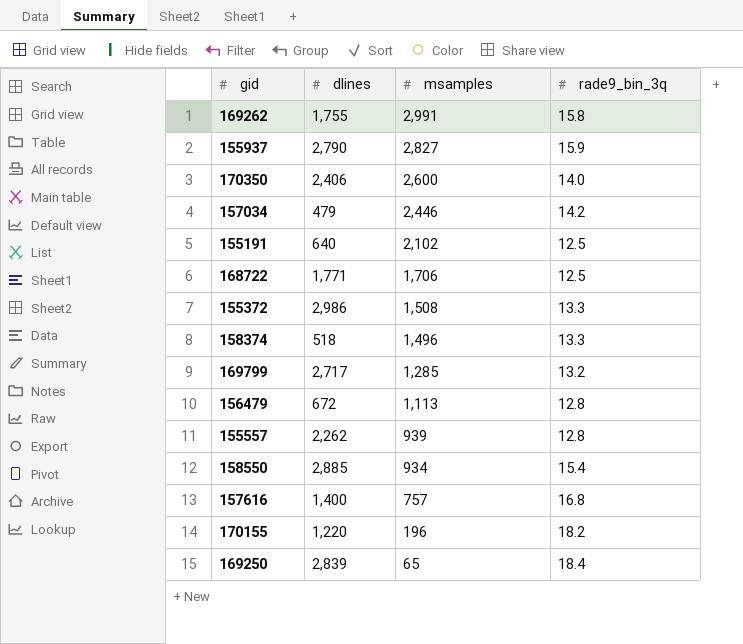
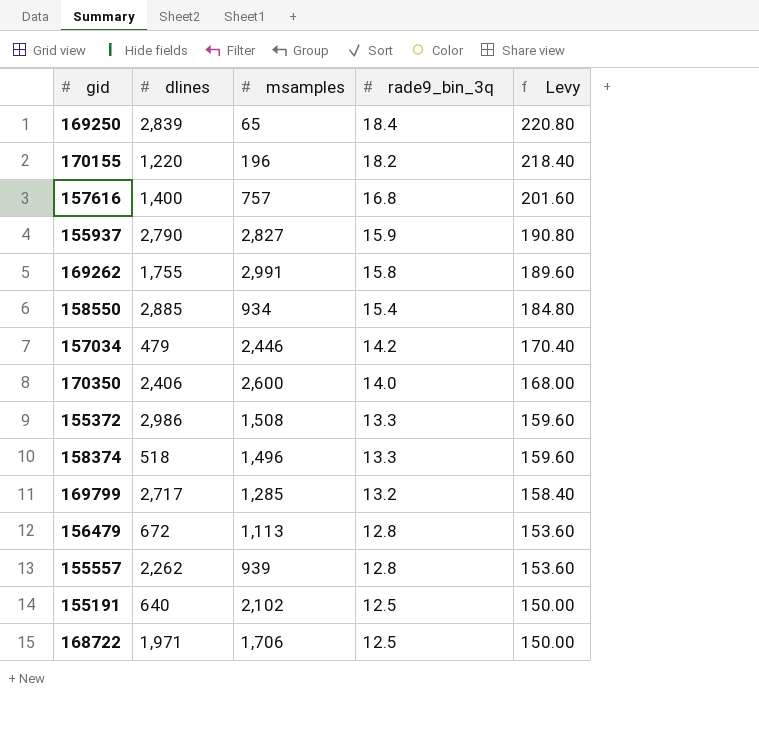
row order: msamples descending -> rade9_bin_3q descending
column Levy | formula: none -> [rade9_bin_3q] * 12
168722 | dlines: 1,771 -> 1,971

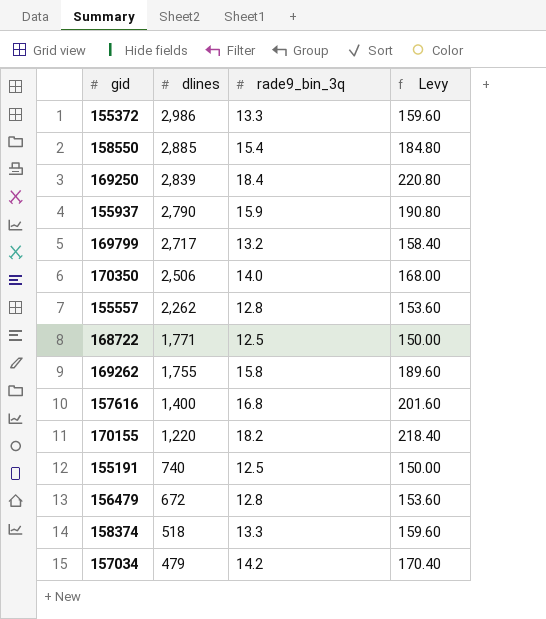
row order: rade9_bin_3q descending -> dlines descending
column msamples | position: 3 -> none
170350 | dlines: 2,406 -> 2,506
168722 | dlines: 1,971 -> 1,771
155191 | dlines: 640 -> 740

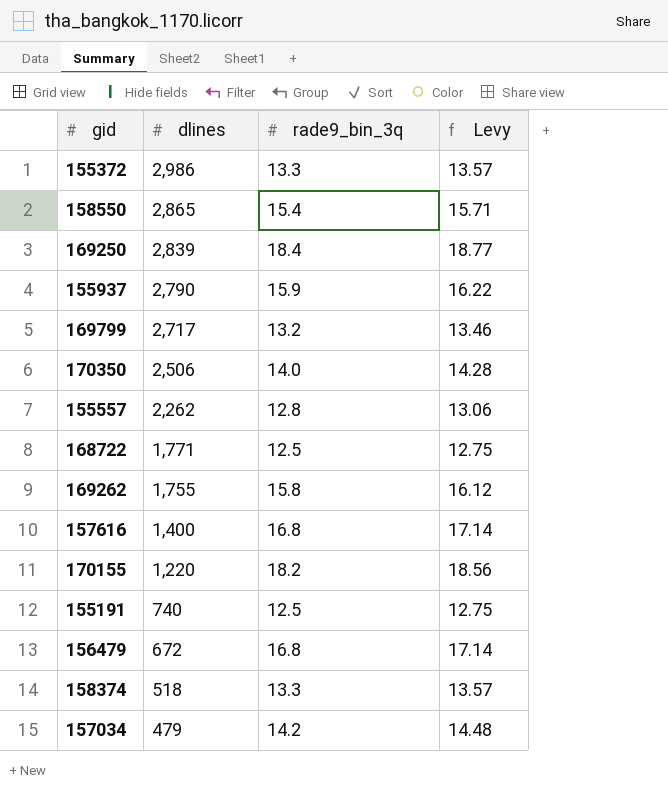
column Levy | formula: [rade9_bin_3q] * 12 -> [rade9_bin_3q] * 1.02
158550 | dlines: 2,885 -> 2,865
156479 | rade9_bin_3q: 12.8 -> 16.8

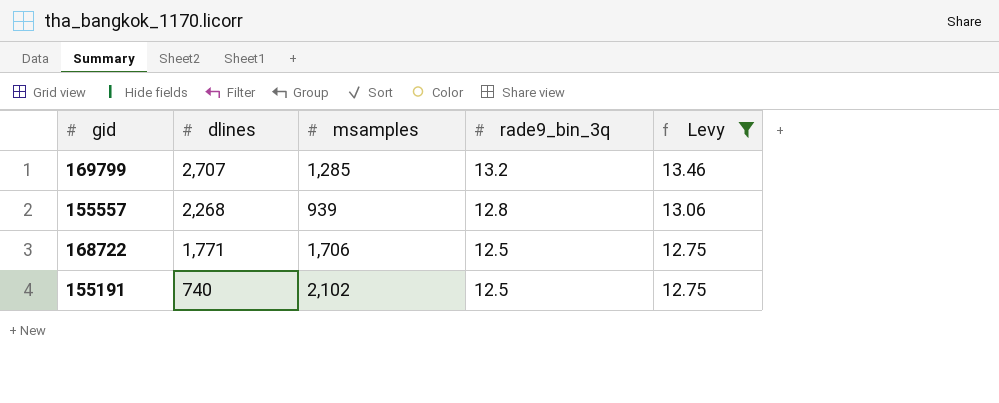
filter: none -> Levy <= 13.46
column msamples | position: none -> 3
169799 | dlines: 2,717 -> 2,707
155557 | dlines: 2,262 -> 2,268

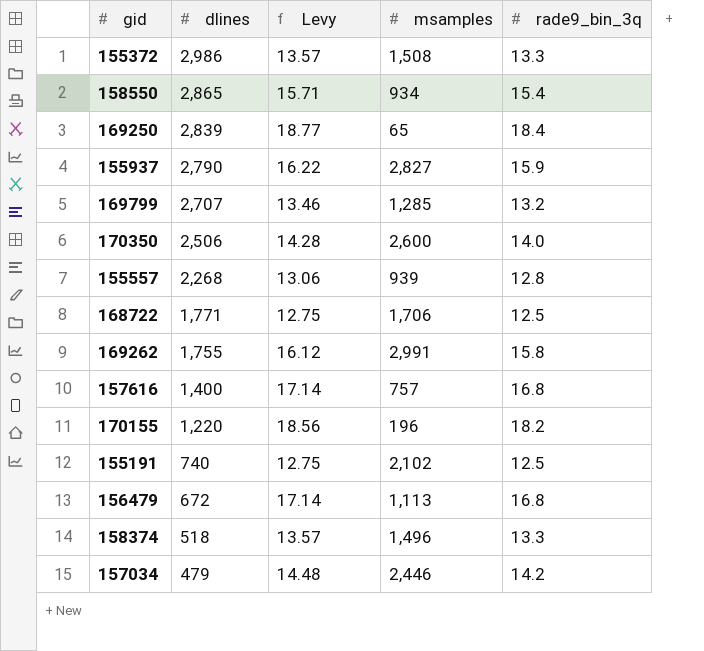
filter: Levy <= 13.46 -> none
column Levy | position: 5 -> 3

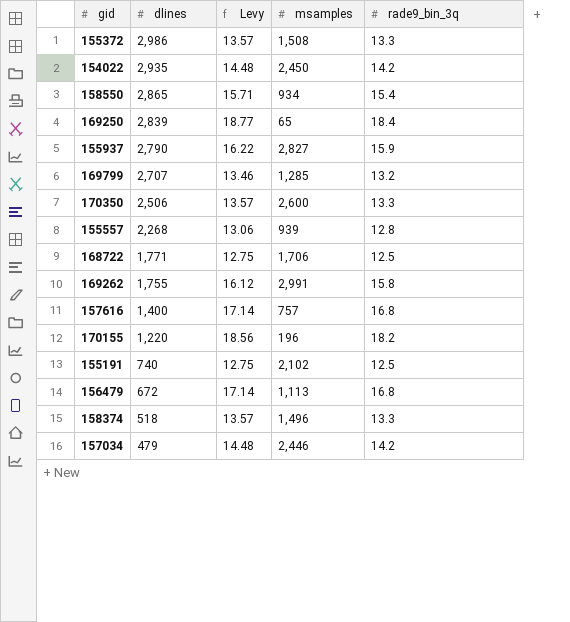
row 154022: none -> 2,935 | 14.48 | 2,450 | 14.2
170350 | Levy: 14.28 -> 13.57
170350 | rade9_bin_3q: 14.0 -> 13.3

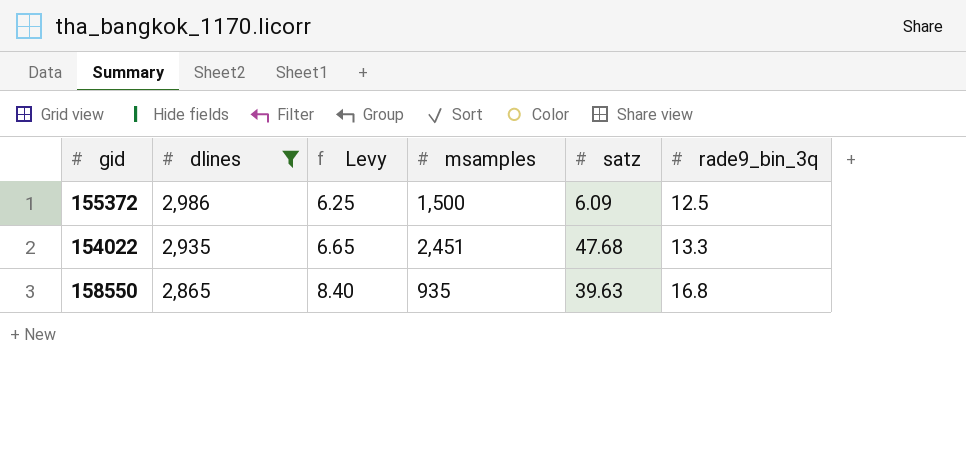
filter: none -> dlines >= 2,865
column Levy | formula: [rade9_bin_3q] * 1.02 -> [rade9_bin_3q] * 0.5
column satz | position: none -> 5
155372 | msamples: 1,508 -> 1,500
155372 | rade9_bin_3q: 13.3 -> 12.5
154022 | msamples: 2,450 -> 2,451
154022 | rade9_bin_3q: 14.2 -> 13.3
158550 | msamples: 934 -> 935
158550 | rade9_bin_3q: 15.4 -> 16.8

